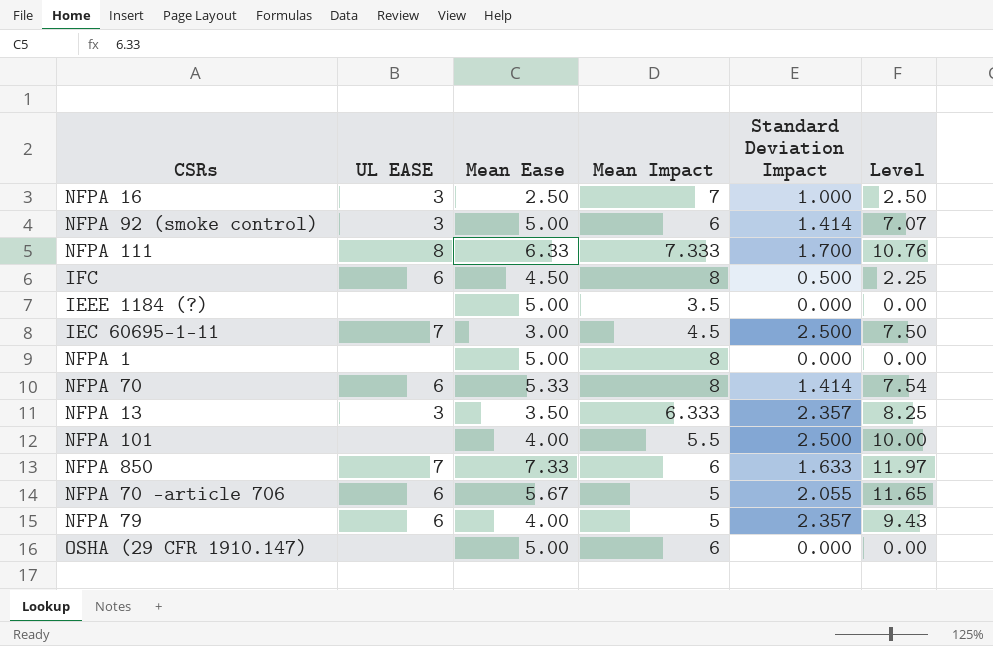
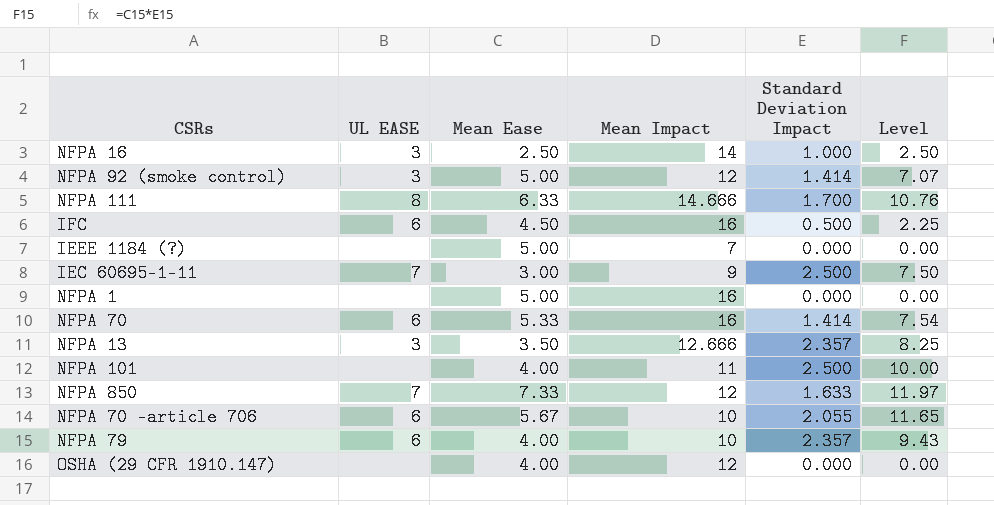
NFPA 16 | Mean Impact: 7 -> 14
NFPA 92 (smoke control) | Mean Impact: 6 -> 12
NFPA 111 | Mean Impact: 7.333 -> 14.666
IFC | Mean Impact: 8 -> 16
IEEE 1184 (?) | Mean Impact: 3.5 -> 7
IEC 60695-1-11 | Mean Impact: 4.5 -> 9
NFPA 1 | Mean Impact: 8 -> 16
NFPA 70 | Mean Impact: 8 -> 16
NFPA 13 | Mean Impact: 6.333 -> 12.666
NFPA 101 | Mean Impact: 5.5 -> 11
NFPA 850 | Mean Impact: 6 -> 12
NFPA 70 -article 706 | Mean Impact: 5 -> 10
NFPA 79 | Mean Impact: 5 -> 10
OSHA (29 CFR 1910.147) | Mean Ease: 5.00 -> 4.00
OSHA (29 CFR 1910.147) | Mean Impact: 6 -> 12

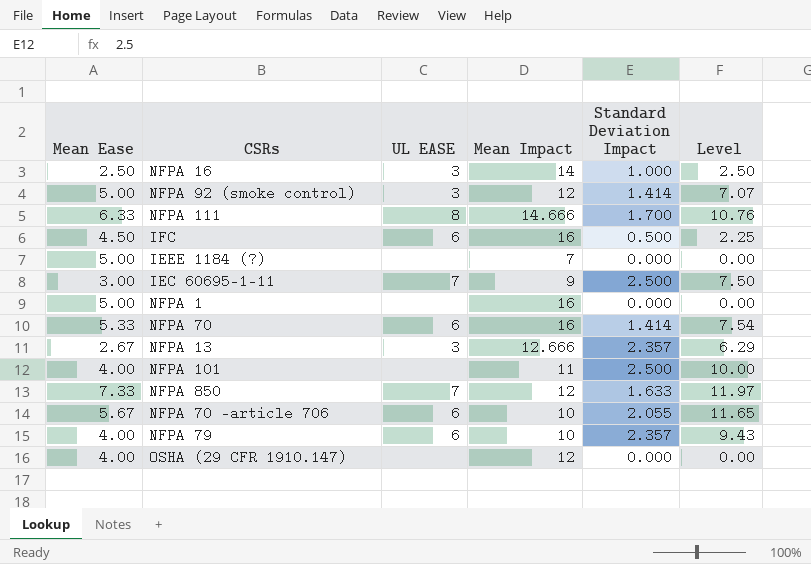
column Mean Ease | position: 3 -> 1
NFPA 13 | Mean Ease: 3.50 -> 2.67
NFPA 13 | Level: 8.25 -> 6.29

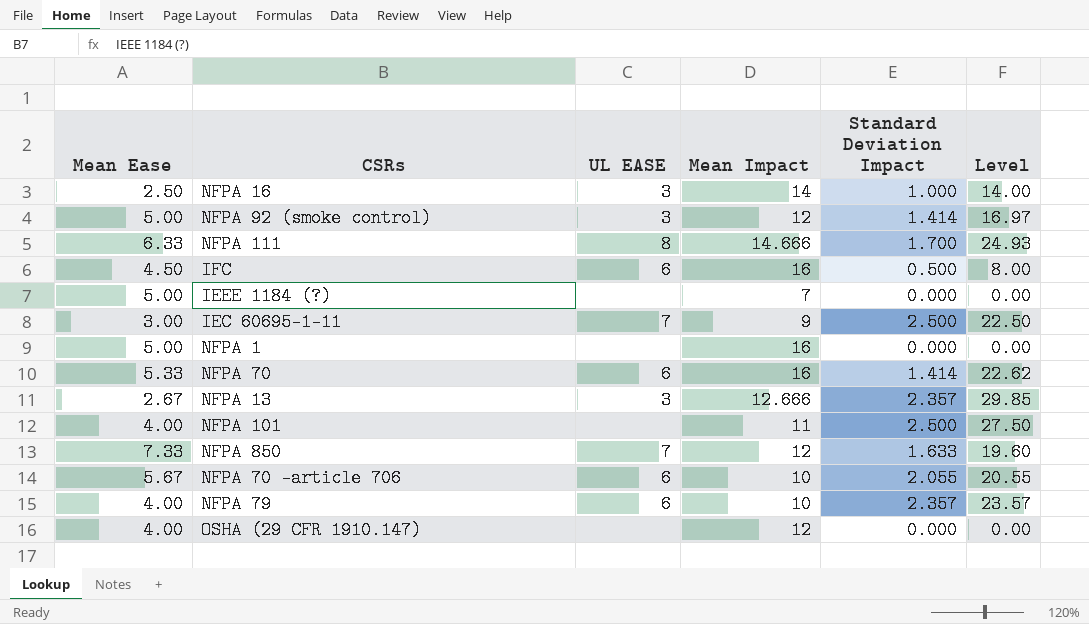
column Level | formula: [Mean Ease] * [Standard Deviation Impact] -> [Mean Impact] * [Standard Deviation Impact]

